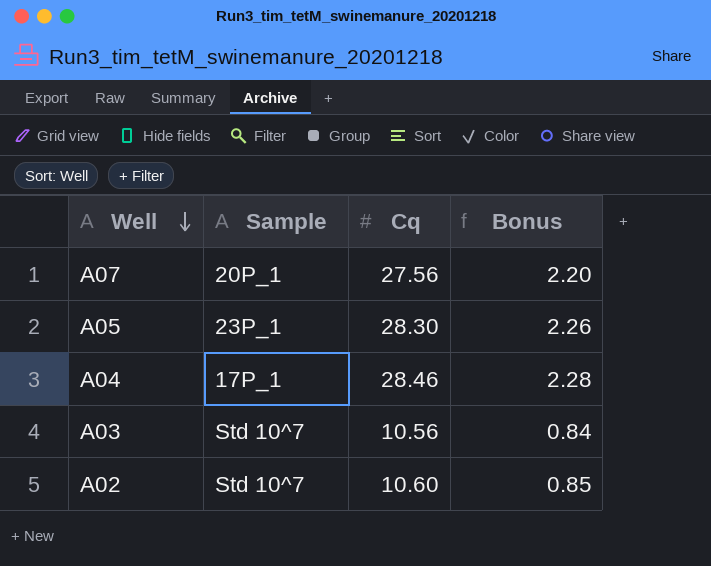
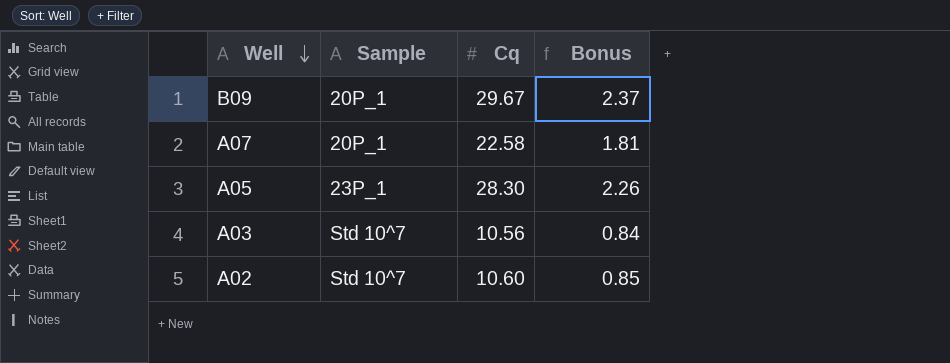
row A04: 17P_1 | 28.46 | 2.28 -> none
row B09: none -> 20P_1 | 29.67 | 2.37
A07 | Cq: 27.56 -> 22.58
A07 | Bonus: 2.20 -> 1.81

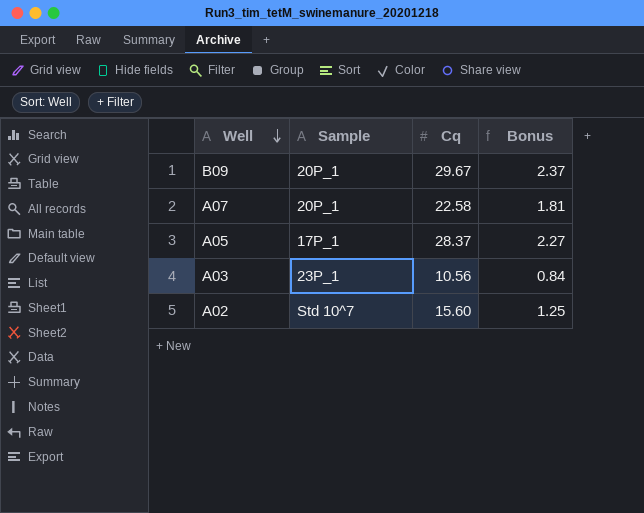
A05 | Sample: 23P_1 -> 17P_1
A05 | Cq: 28.30 -> 28.37
A05 | Bonus: 2.26 -> 2.27
A03 | Sample: Std 10^7 -> 23P_1
A02 | Cq: 10.60 -> 15.60
A02 | Bonus: 0.85 -> 1.25

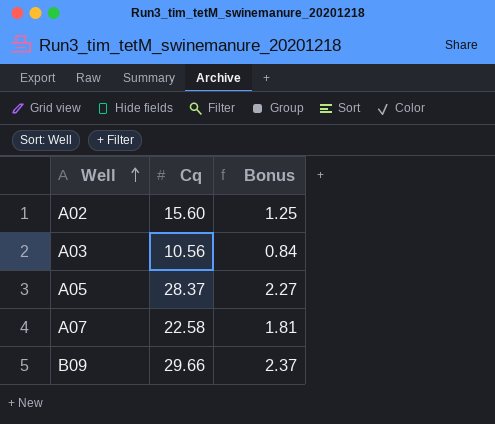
row order: Well descending -> Well ascending
column Sample | position: 2 -> none
B09 | Cq: 29.67 -> 29.66

